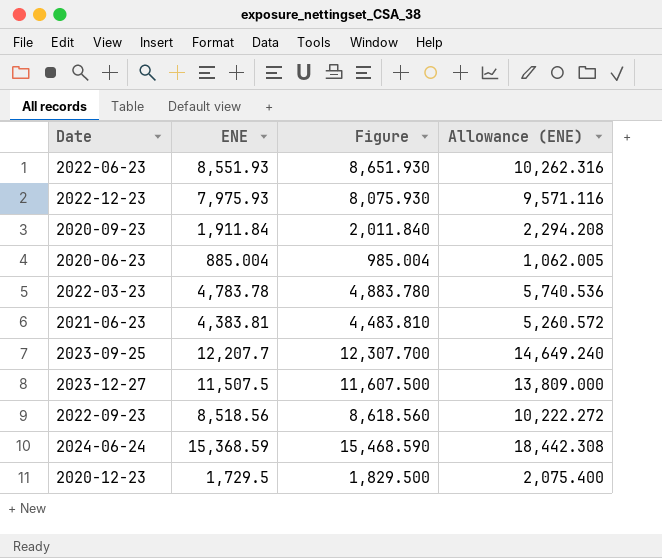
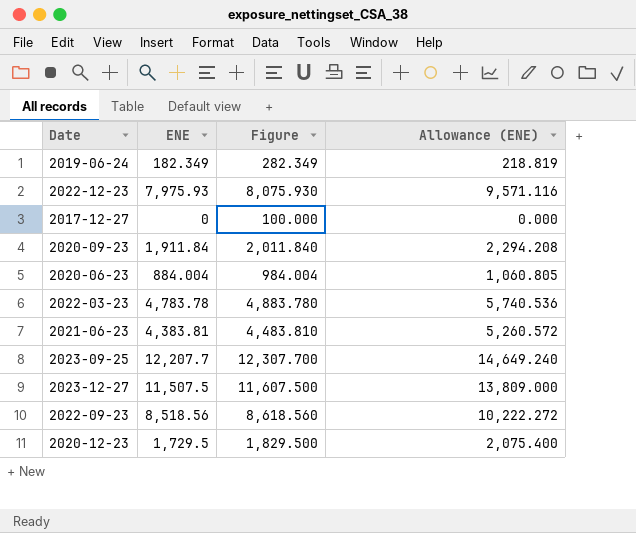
row 2022-06-23: 8,551.93 | 8,651.930 | 10,262.316 -> none
row 2024-06-24: 15,368.59 | 15,468.590 | 18,442.308 -> none
row 2019-06-24: none -> 182.349 | 282.349 | 218.819
row 2017-12-27: none -> 0 | 100.000 | 0.000
2020-06-23 | ENE: 885.004 -> 884.004
2020-06-23 | Figure: 985.004 -> 984.004
2020-06-23 | Allowance (ENE): 1,062.005 -> 1,060.805

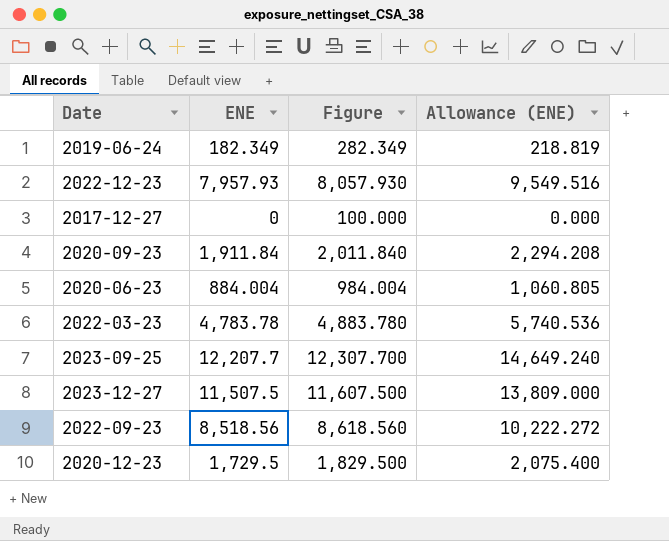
row 2021-06-23: 4,383.81 | 4,483.810 | 5,260.572 -> none
2022-12-23 | ENE: 7,975.93 -> 7,957.93
2022-12-23 | Figure: 8,075.930 -> 8,057.930
2022-12-23 | Allowance (ENE): 9,571.116 -> 9,549.516

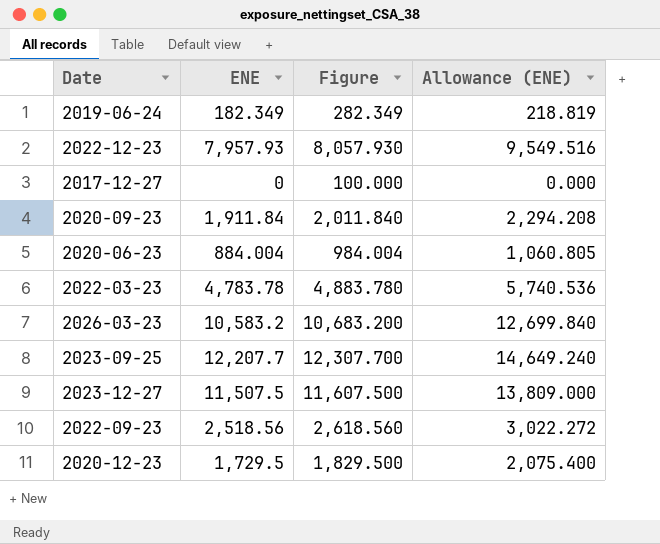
row 2026-03-23: none -> 10,583.2 | 10,683.200 | 12,699.840
2022-09-23 | ENE: 8,518.56 -> 2,518.56
2022-09-23 | Figure: 8,618.560 -> 2,618.560
2022-09-23 | Allowance (ENE): 10,222.272 -> 3,022.272

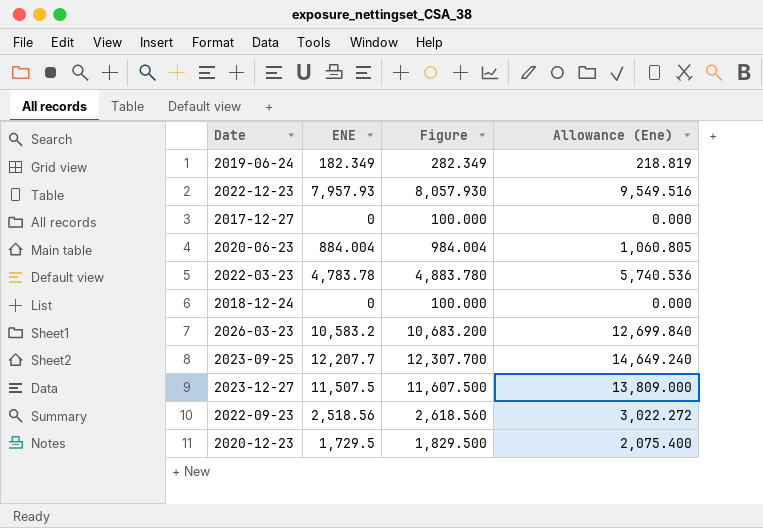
column name: Allowance (ENE) -> Allowance (Ene)
row 2020-09-23: 1,911.84 | 2,011.840 | 2,294.208 -> none
row 2018-12-24: none -> 0 | 100.000 | 0.000

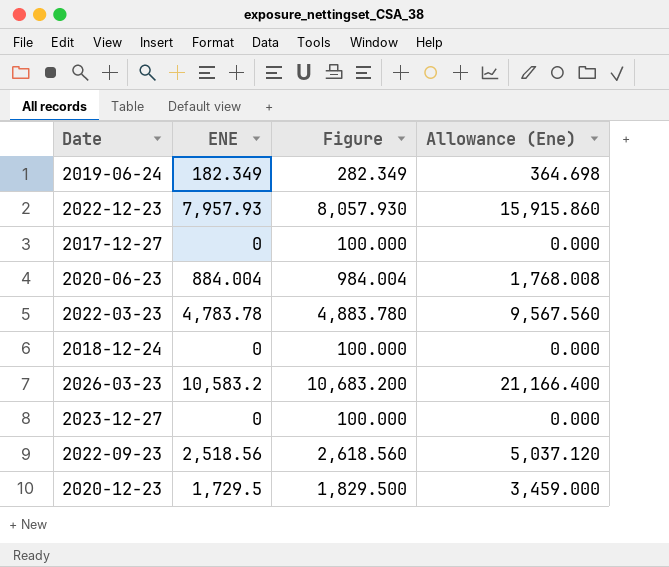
column Allowance (Ene) | formula: [ENE] * 1.2 -> [ENE] * 2
row 2023-09-25: 12,207.7 | 12,307.700 | 14,649.240 -> none
2023-12-27 | ENE: 11,507.5 -> 0
2023-12-27 | Figure: 11,607.500 -> 100.000

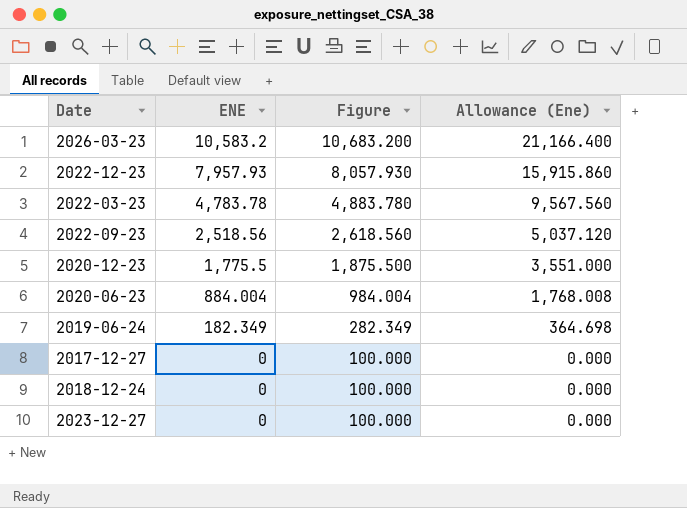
row order: none -> ENE descending
2020-12-23 | ENE: 1,729.5 -> 1,775.5
2020-12-23 | Figure: 1,829.500 -> 1,875.500
2020-12-23 | Allowance (Ene): 3,459.000 -> 3,551.000

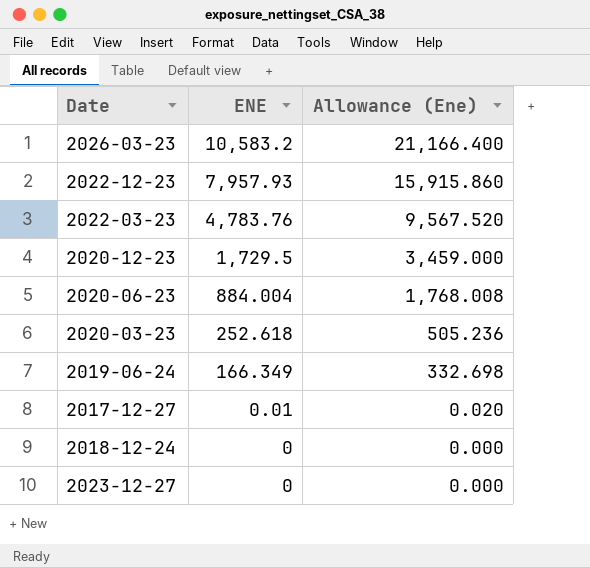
column Figure | formula: [ENE] + 100 -> none
row 2022-09-23: 2,518.56 | 2,618.560 | 5,037.120 -> none
2022-03-23 | ENE: 4,783.78 -> 4,783.76
2022-03-23 | Allowance (Ene): 9,567.560 -> 9,567.520
2020-12-23 | ENE: 1,775.5 -> 1,729.5
2020-12-23 | Allowance (Ene): 3,551.000 -> 3,459.000
row 2020-03-23: none -> 252.618 | 505.236
2019-06-24 | ENE: 182.349 -> 166.349
2019-06-24 | Allowance (Ene): 364.698 -> 332.698
2017-12-27 | ENE: 0 -> 0.01
2017-12-27 | Allowance (Ene): 0.000 -> 0.020

